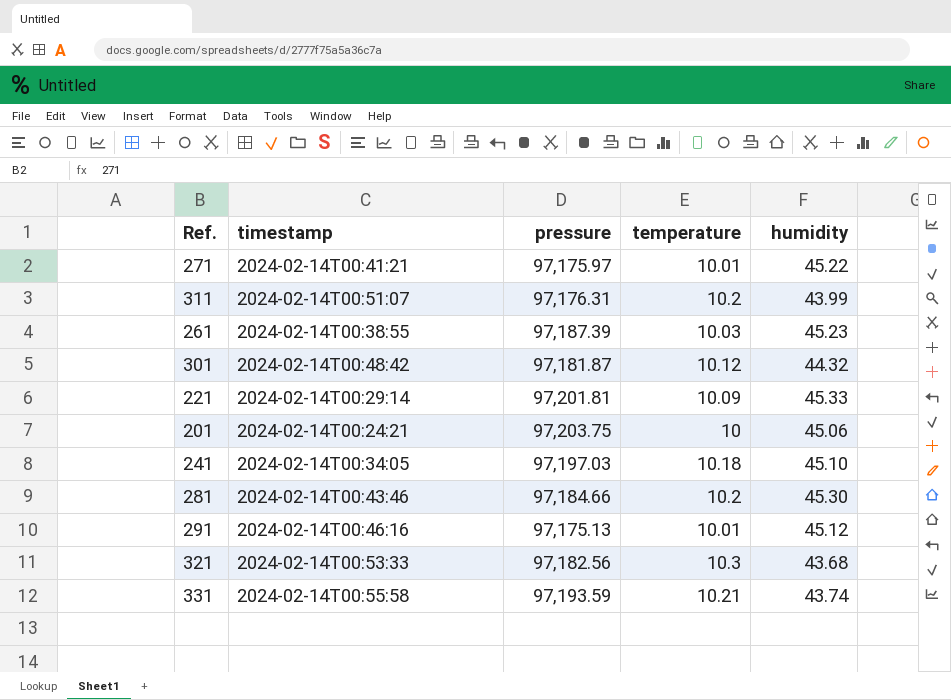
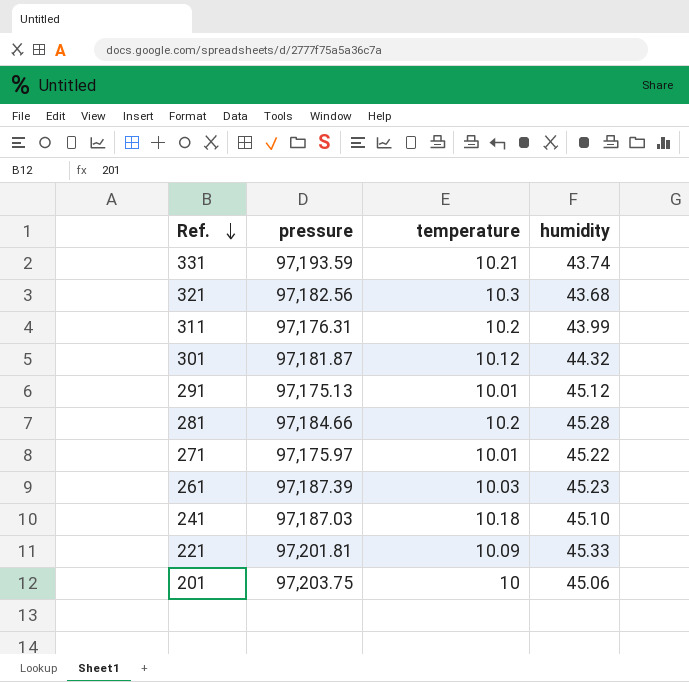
row order: none -> Ref. descending
column timestamp | position: 2 -> none
281 | humidity: 45.30 -> 45.28
241 | pressure: 97,197.03 -> 97,187.03

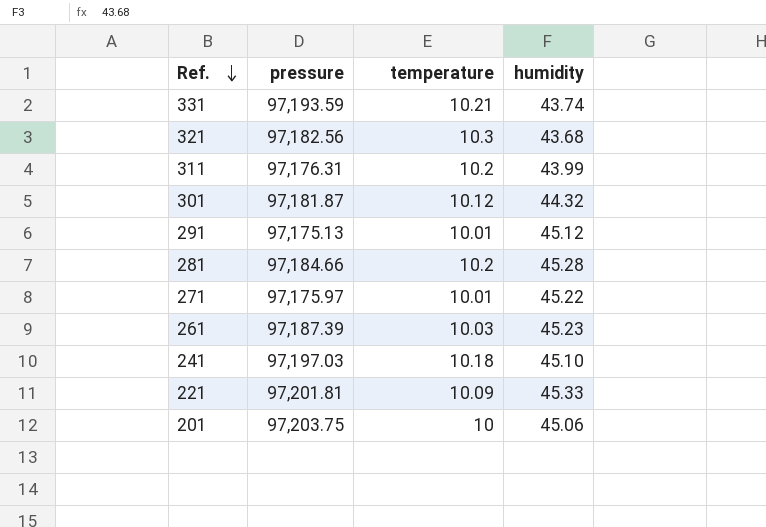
241 | pressure: 97,187.03 -> 97,197.03

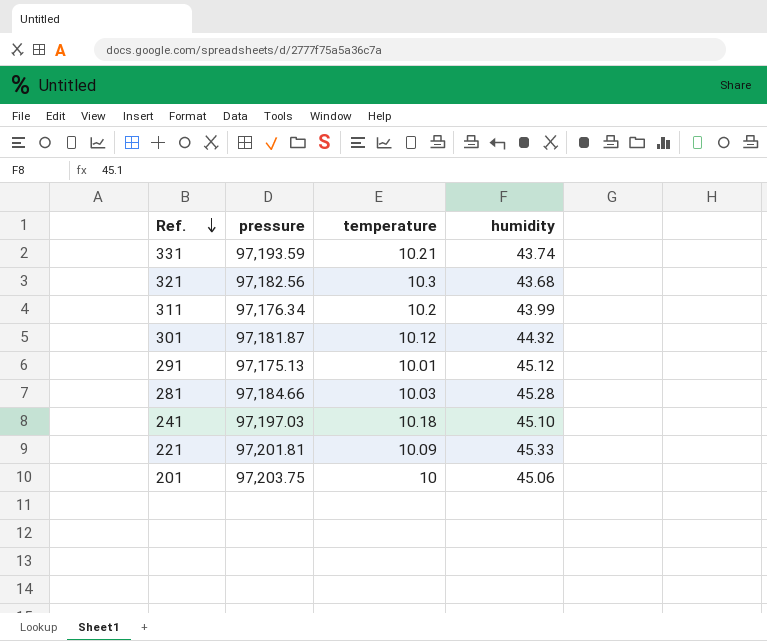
row 271: 97,175.97 | 10.01 | 45.22 -> none
row 261: 97,187.39 | 10.03 | 45.23 -> none
311 | pressure: 97,176.31 -> 97,176.34
281 | temperature: 10.2 -> 10.03

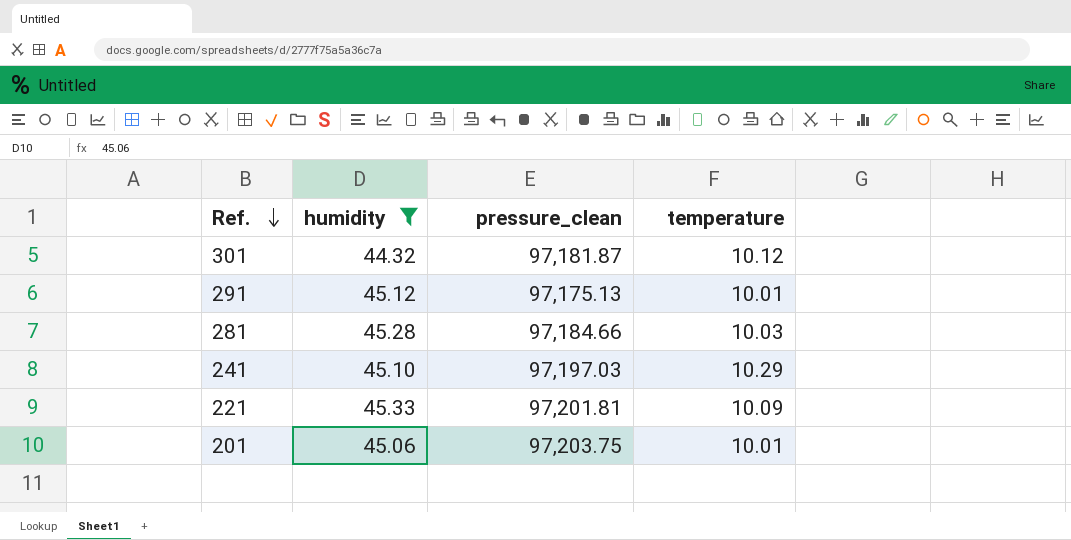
filter: none -> humidity >= 44.32
column humidity | position: 4 -> 2
column name: pressure -> pressure_clean
241 | temperature: 10.18 -> 10.29
201 | temperature: 10 -> 10.01

